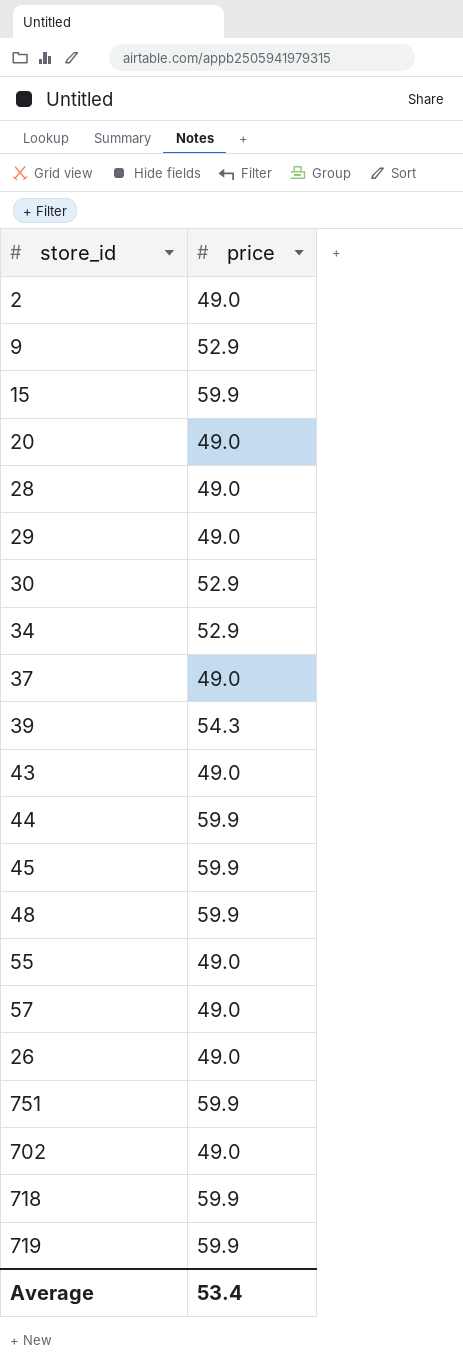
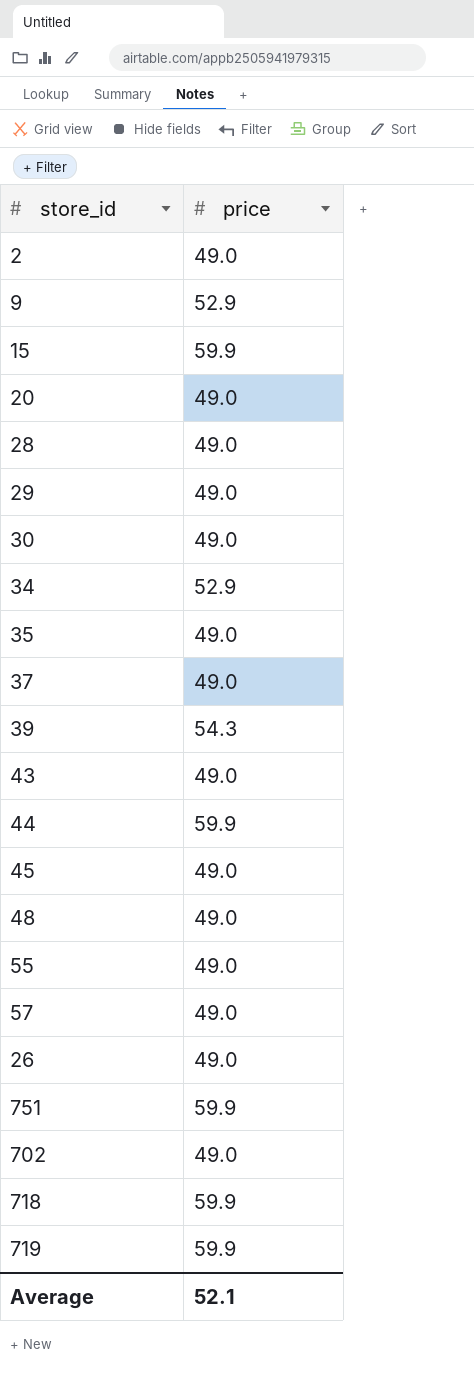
30 | price: 52.9 -> 49.0
row 35: none -> 49.0
45 | price: 59.9 -> 49.0
48 | price: 59.9 -> 49.0
Average | price: 53.4 -> 52.1

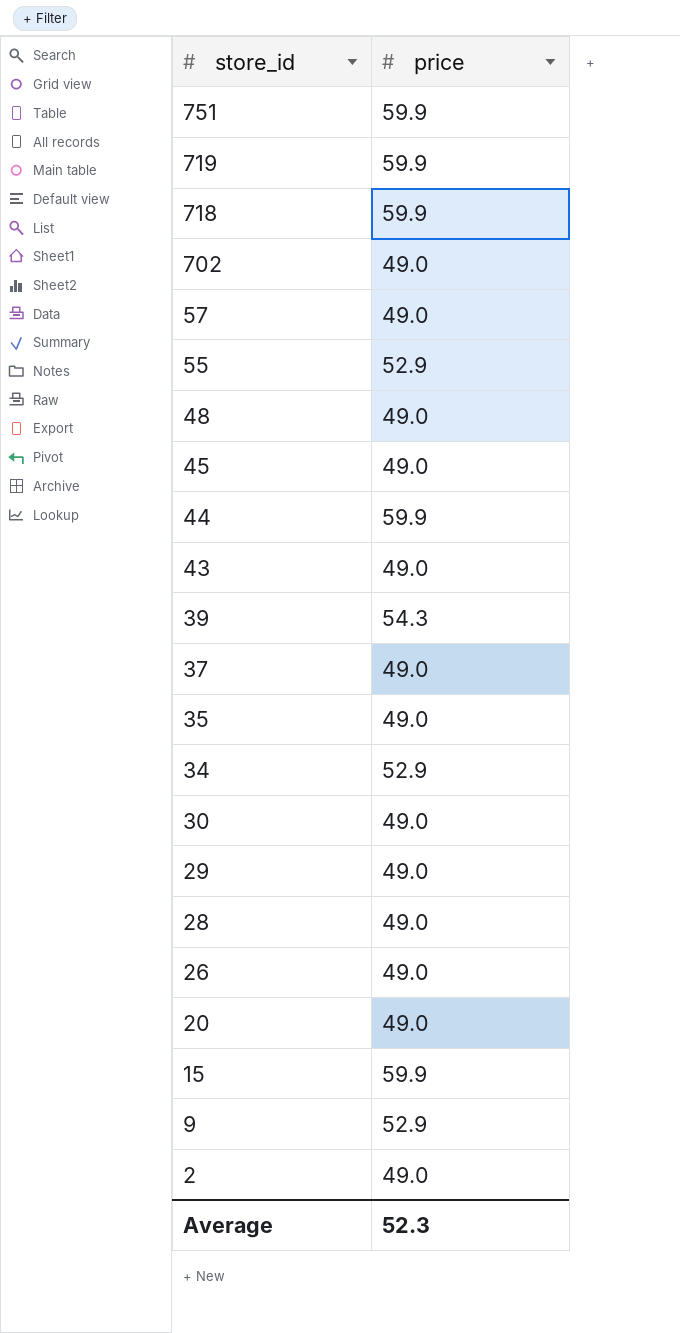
row order: none -> store_id descending
55 | price: 49.0 -> 52.9
Average | price: 52.1 -> 52.3

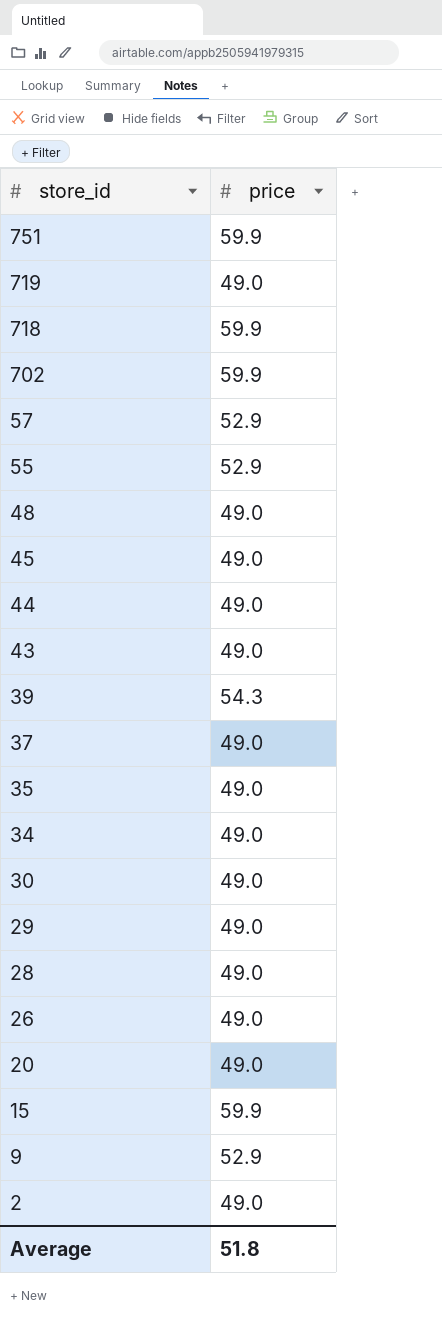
719 | price: 59.9 -> 49.0
702 | price: 49.0 -> 59.9
57 | price: 49.0 -> 52.9
44 | price: 59.9 -> 49.0
34 | price: 52.9 -> 49.0
Average | price: 52.3 -> 51.8

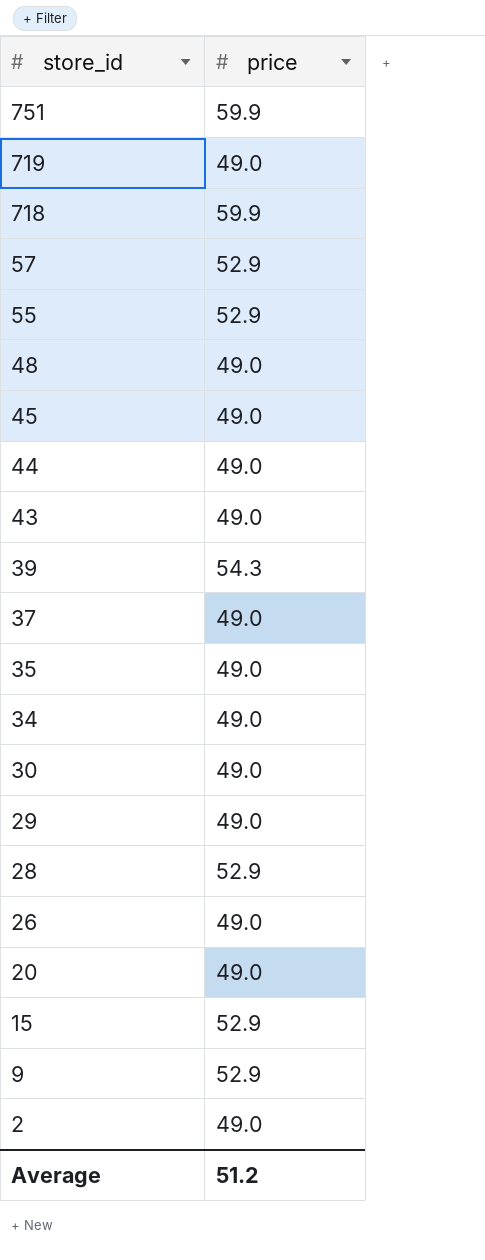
row 702: 59.9 -> none
28 | price: 49.0 -> 52.9
15 | price: 59.9 -> 52.9
Average | price: 51.8 -> 51.2

